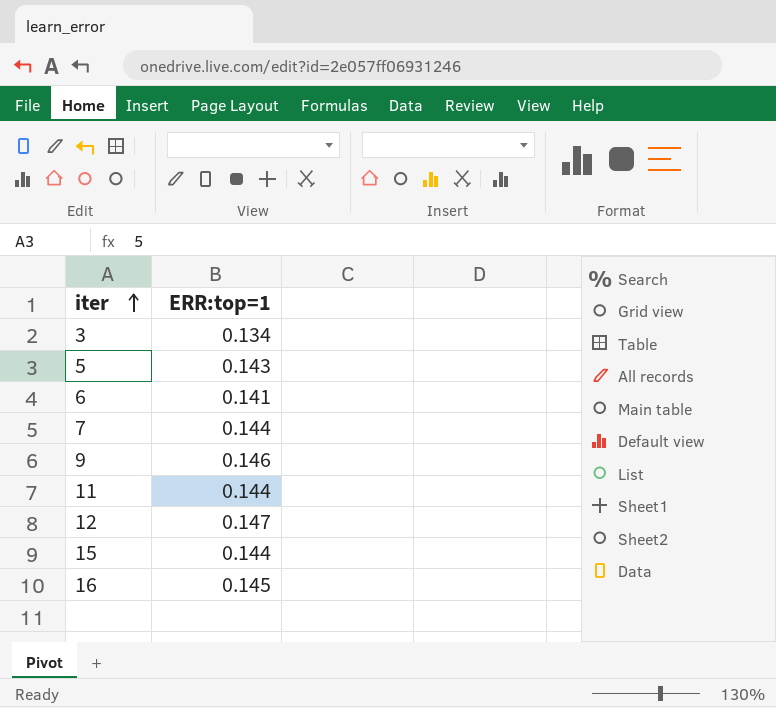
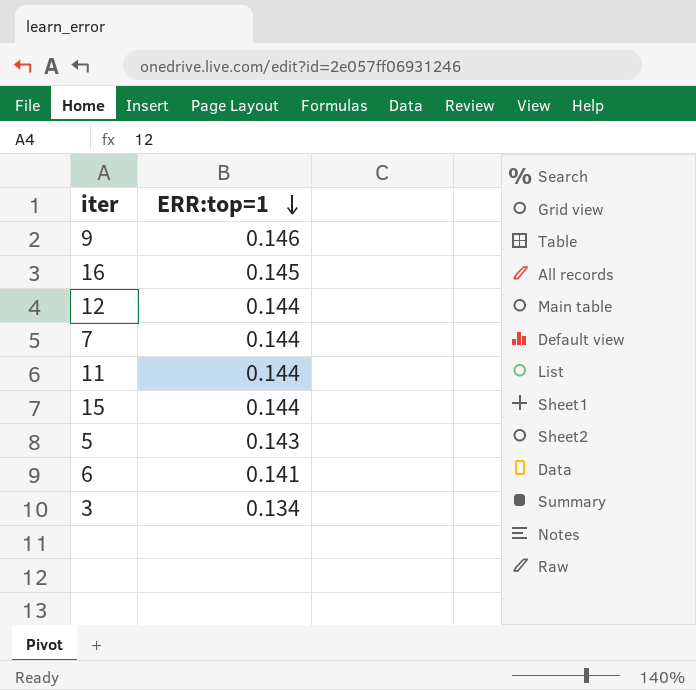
row order: iter ascending -> ERR:top=1 descending
12 | ERR:top=1: 0.147 -> 0.144

